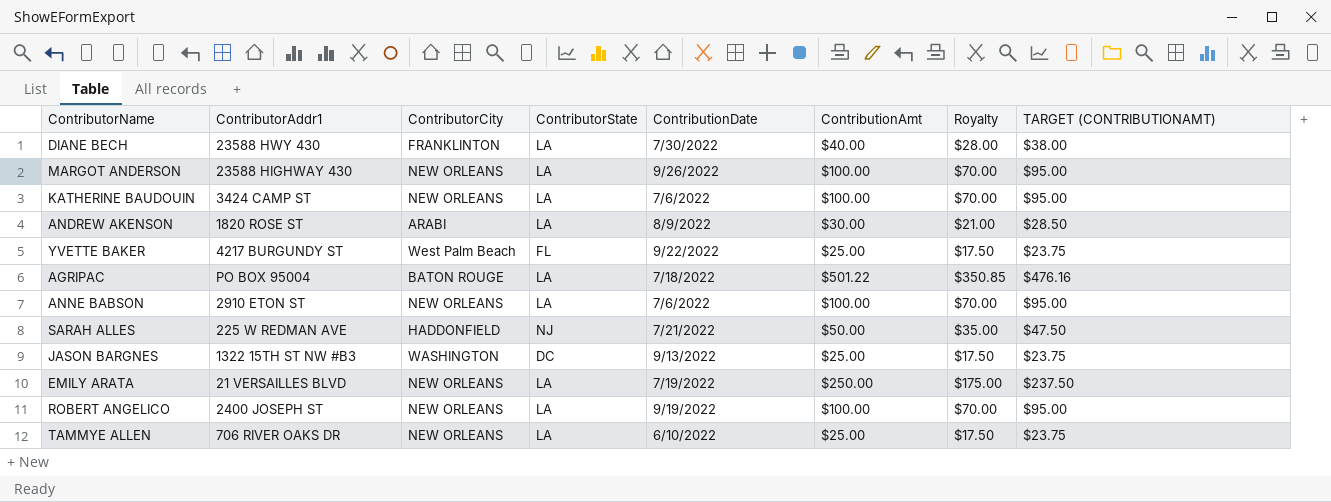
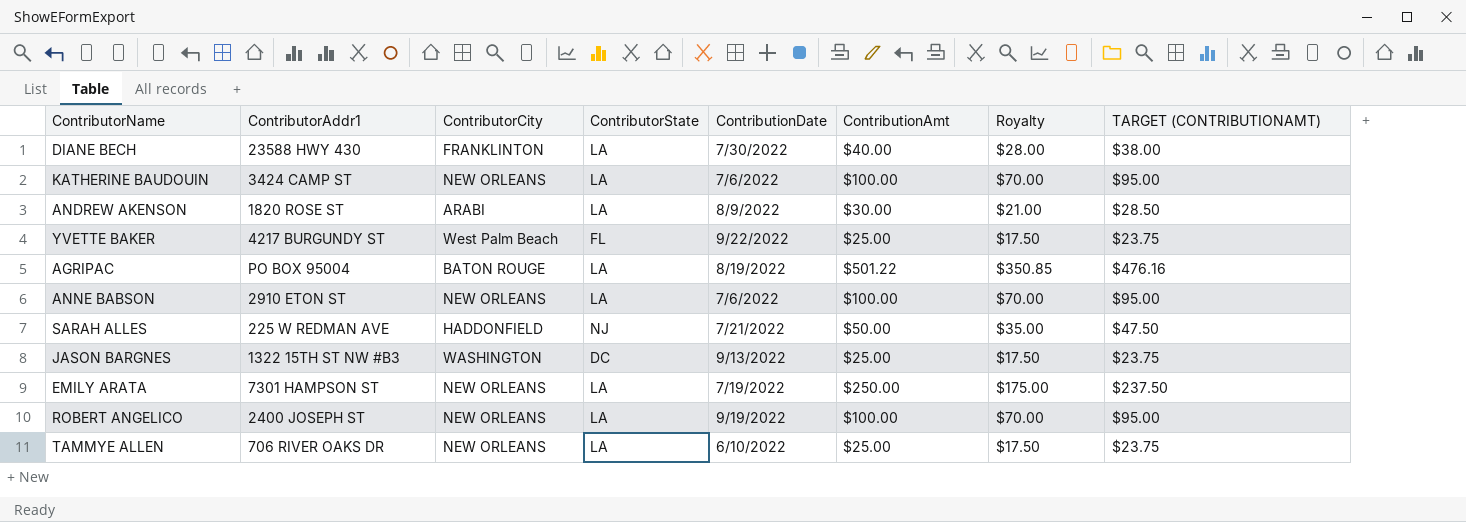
row MARGOT ANDERSON: 23588 HIGHWAY 430 | NEW ORLEANS | LA | 9/26/2022 | $100.00 | $70.00 | $95.00 -> none
AGRIPAC | ContributionDate: 7/18/2022 -> 8/19/2022
EMILY ARATA | ContributorAddr1: 21 VERSAILLES BLVD -> 7301 HAMPSON ST

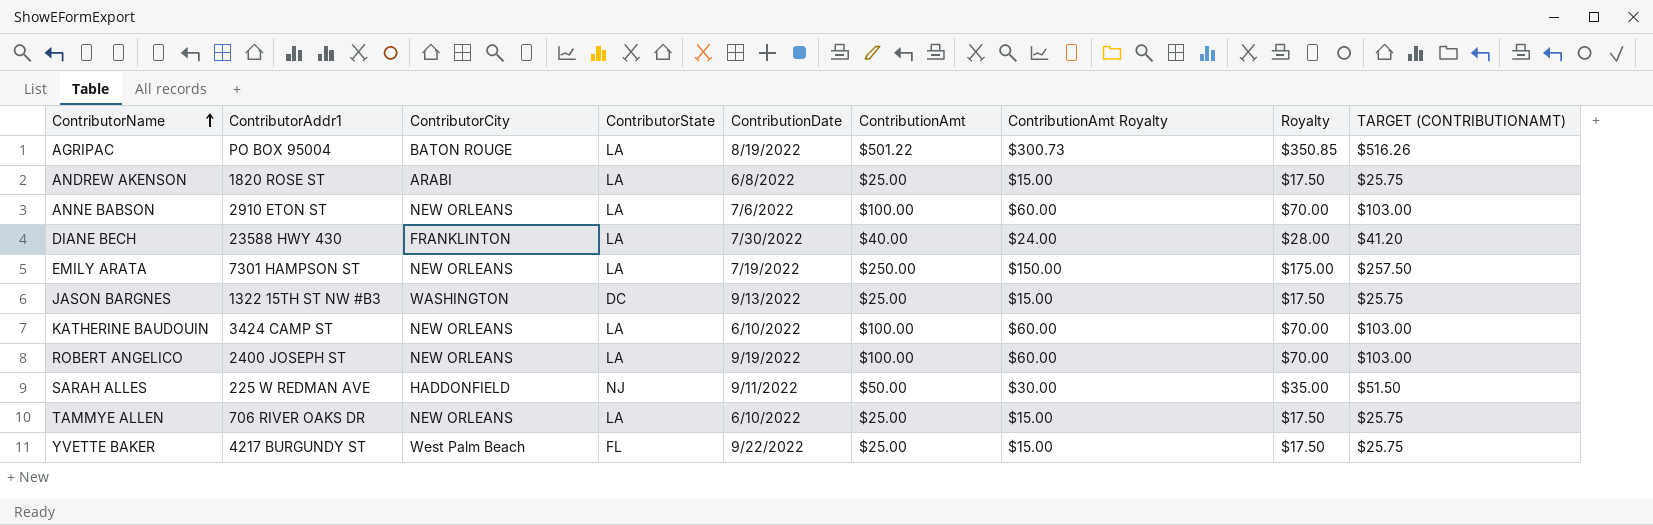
row order: none -> ContributorName ascending
column ContributionAmt Royalty | formula: none -> [ContributionAmt] * 0.6
column TARGET (CONTRIBUTIONAMT) | formula: [ContributionAmt] * 0.95 -> [ContributionAmt] * 1.03
ANDREW AKENSON | ContributionDate: 8/9/2022 -> 6/8/2022
ANDREW AKENSON | ContributionAmt: $30.00 -> $25.00
ANDREW AKENSON | Royalty: $21.00 -> $17.50
KATHERINE BAUDOUIN | ContributionDate: 7/6/2022 -> 6/10/2022
SARAH ALLES | ContributionDate: 7/21/2022 -> 9/11/2022

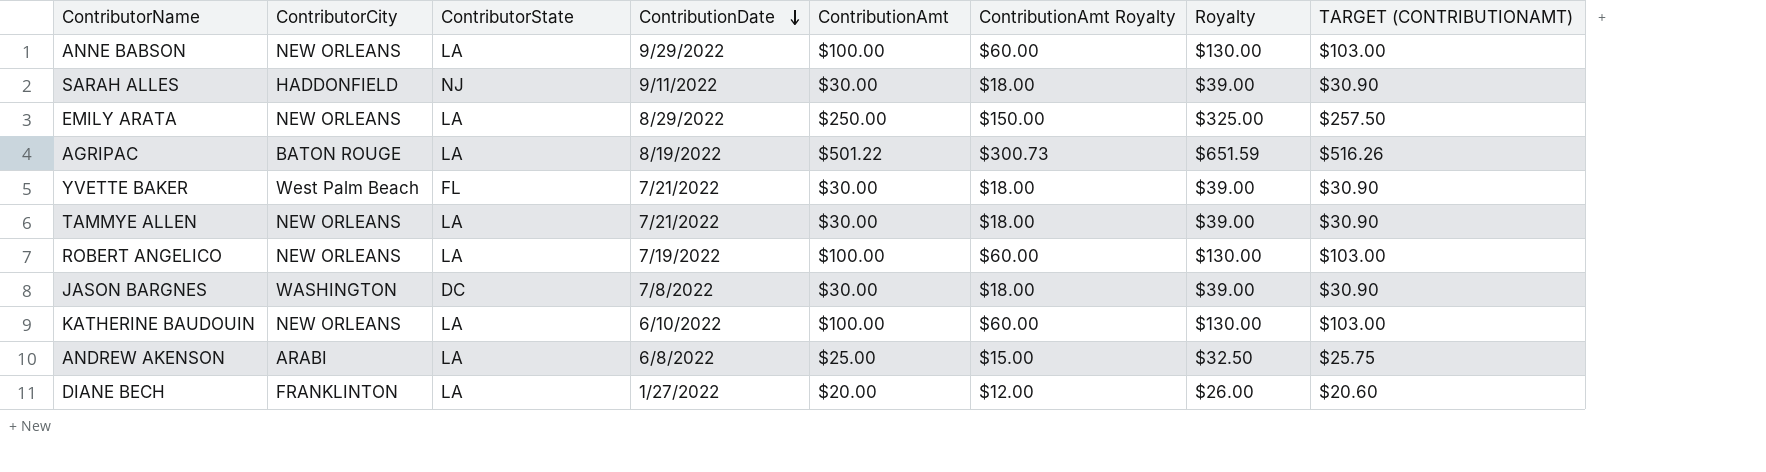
row order: ContributorName ascending -> ContributionDate descending
column ContributorAddr1 | position: 2 -> none
column Royalty | formula: [ContributionAmt] * 0.7 -> [ContributionAmt] * 1.3
ANNE BABSON | ContributionDate: 7/6/2022 -> 9/29/2022
SARAH ALLES | ContributionAmt: $50.00 -> $30.00
SARAH ALLES | ContributionAmt Royalty: $30.00 -> $18.00
SARAH ALLES | TARGET (CONTRIBUTIONAMT): $51.50 -> $30.90
EMILY ARATA | ContributionDate: 7/19/2022 -> 8/29/2022
YVETTE BAKER | ContributionDate: 9/22/2022 -> 7/21/2022
YVETTE BAKER | ContributionAmt: $25.00 -> $30.00
YVETTE BAKER | ContributionAmt Royalty: $15.00 -> $18.00
YVETTE BAKER | TARGET (CONTRIBUTIONAMT): $25.75 -> $30.90
TAMMYE ALLEN | ContributionDate: 6/10/2022 -> 7/21/2022
TAMMYE ALLEN | ContributionAmt: $25.00 -> $30.00
TAMMYE ALLEN | ContributionAmt Royalty: $15.00 -> $18.00
TAMMYE ALLEN | TARGET (CONTRIBUTIONAMT): $25.75 -> $30.90
ROBERT ANGELICO | ContributionDate: 9/19/2022 -> 7/19/2022
JASON BARGNES | ContributionDate: 9/13/2022 -> 7/8/2022
JASON BARGNES | ContributionAmt: $25.00 -> $30.00
JASON BARGNES | ContributionAmt Royalty: $15.00 -> $18.00
JASON BARGNES | TARGET (CONTRIBUTIONAMT): $25.75 -> $30.90
DIANE BECH | ContributionDate: 7/30/2022 -> 1/27/2022
DIANE BECH | ContributionAmt: $40.00 -> $20.00
DIANE BECH | ContributionAmt Royalty: $24.00 -> $12.00
DIANE BECH | TARGET (CONTRIBUTIONAMT): $41.20 -> $20.60

